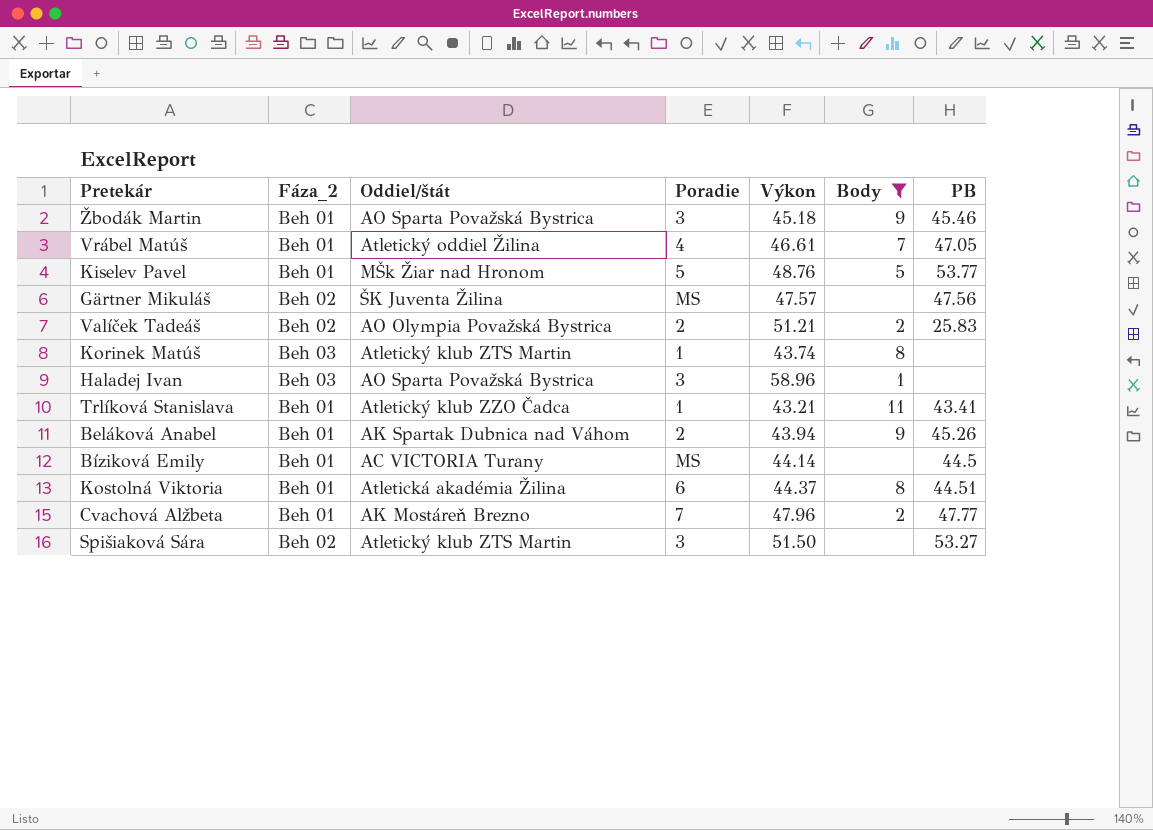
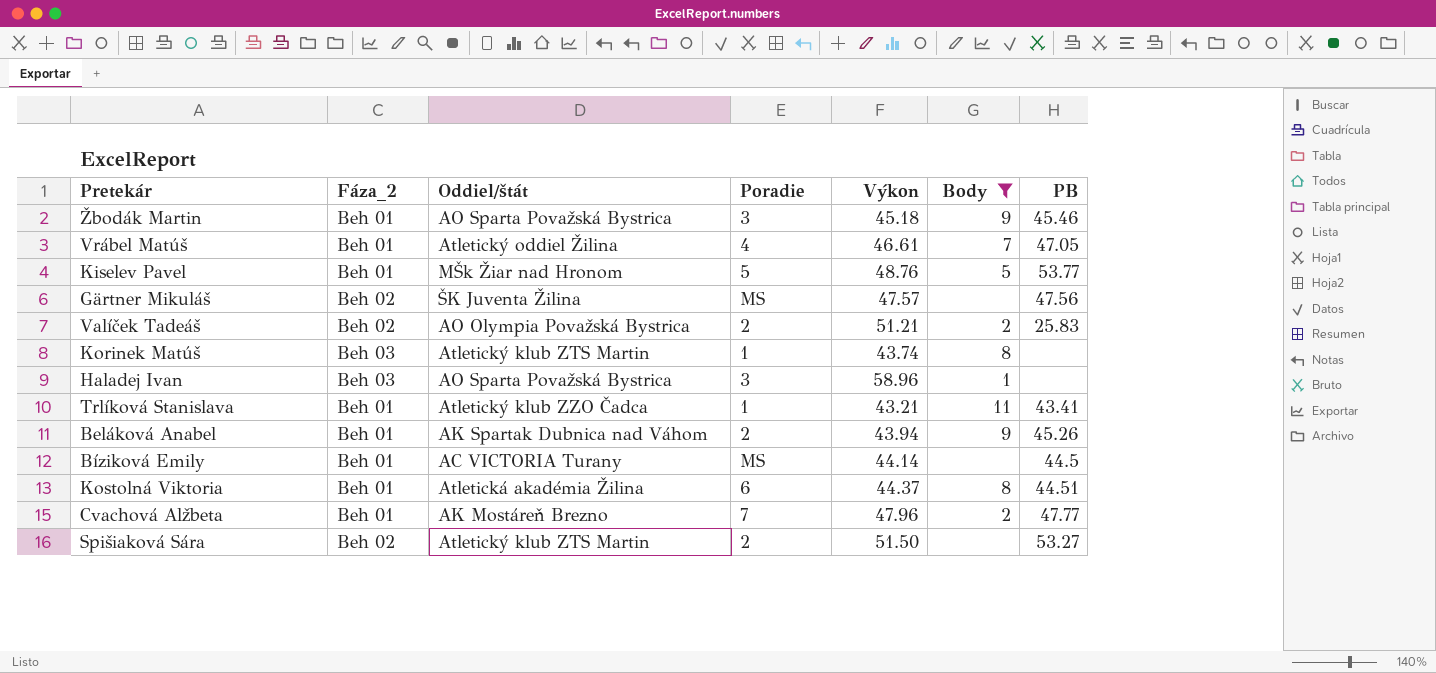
Spišiaková Sára | Poradie: 3 -> 2

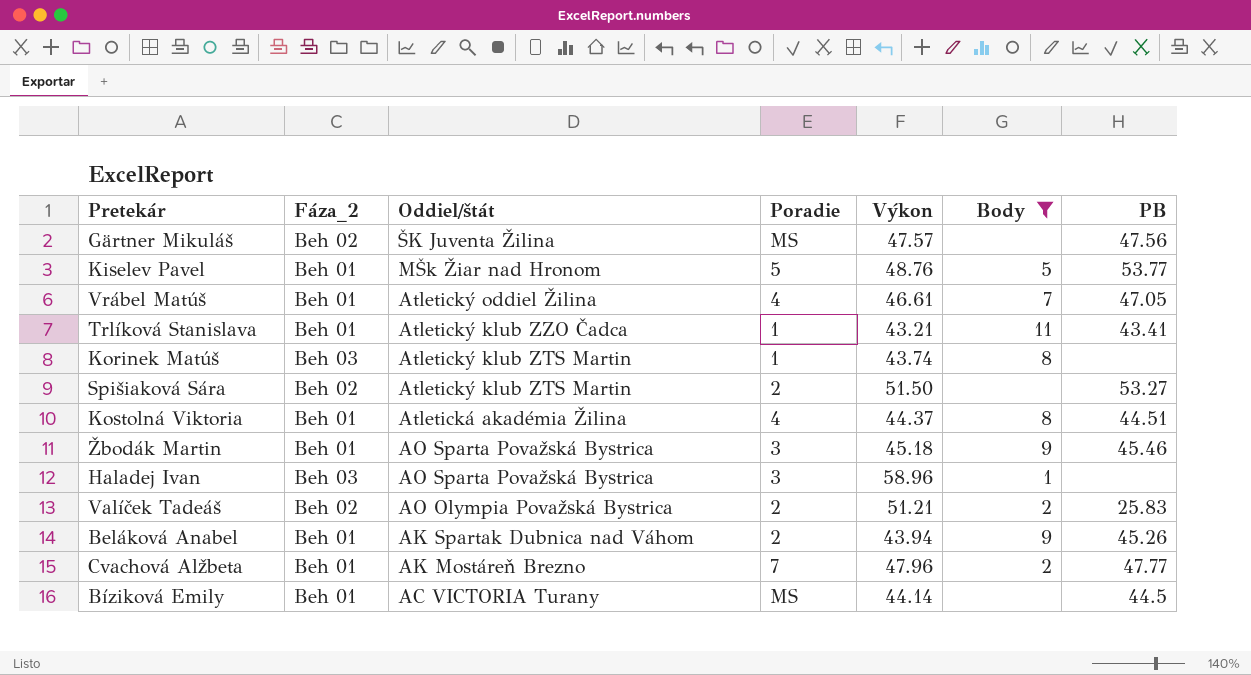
row order: none -> Oddiel/štát descending
Kostolná Viktoria | Poradie: 6 -> 4

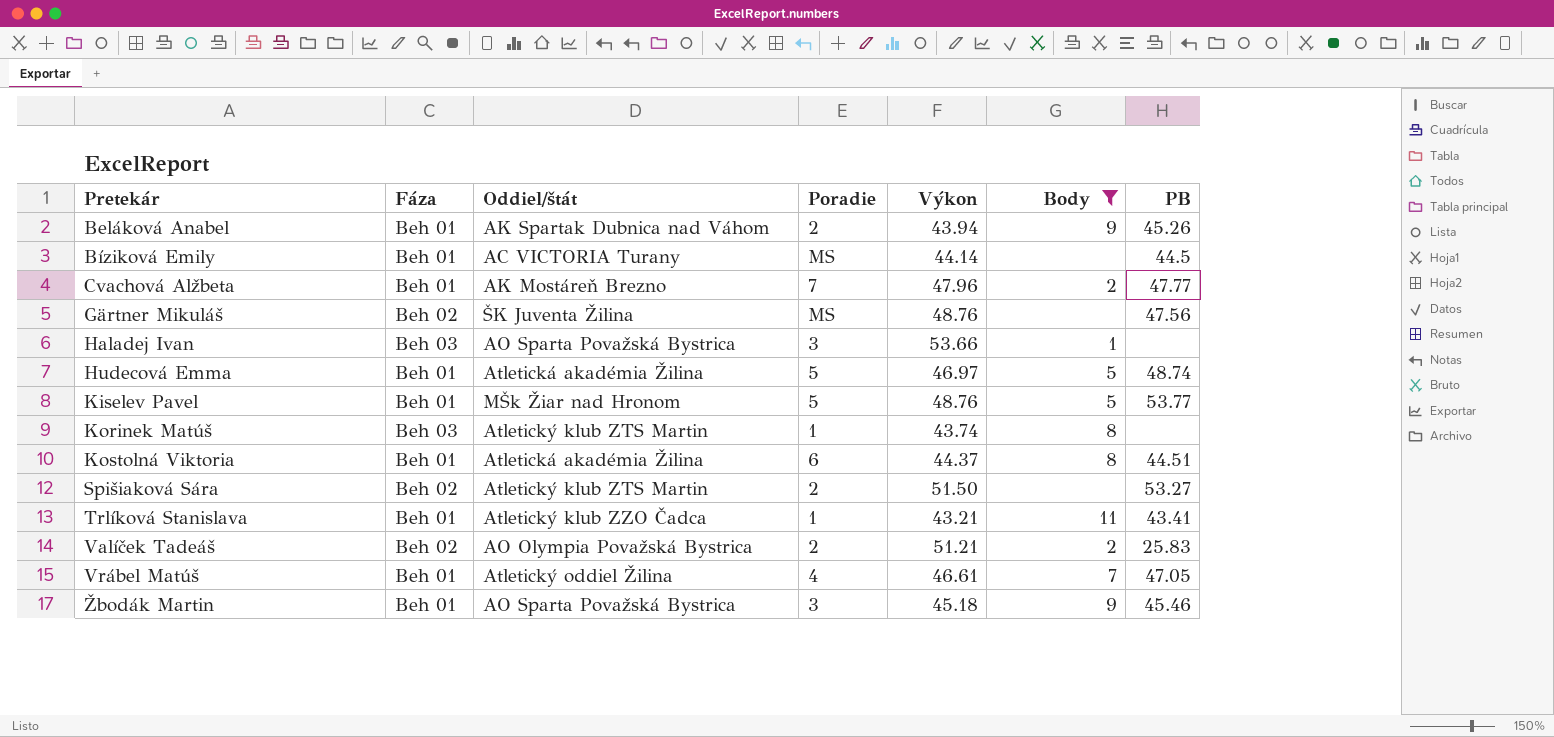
row order: Oddiel/štát descending -> Pretekár ascending
column name: Fáza_2 -> Fáza
Gärtner Mikuláš | Výkon: 47.57 -> 48.76
Haladej Ivan | Výkon: 58.96 -> 53.66
row Hudecová Emma: none -> Beh 01 | Atletická akadémia Žilina | 5 | 46.97 | 5 | 48.74
Kostolná Viktoria | Poradie: 4 -> 6

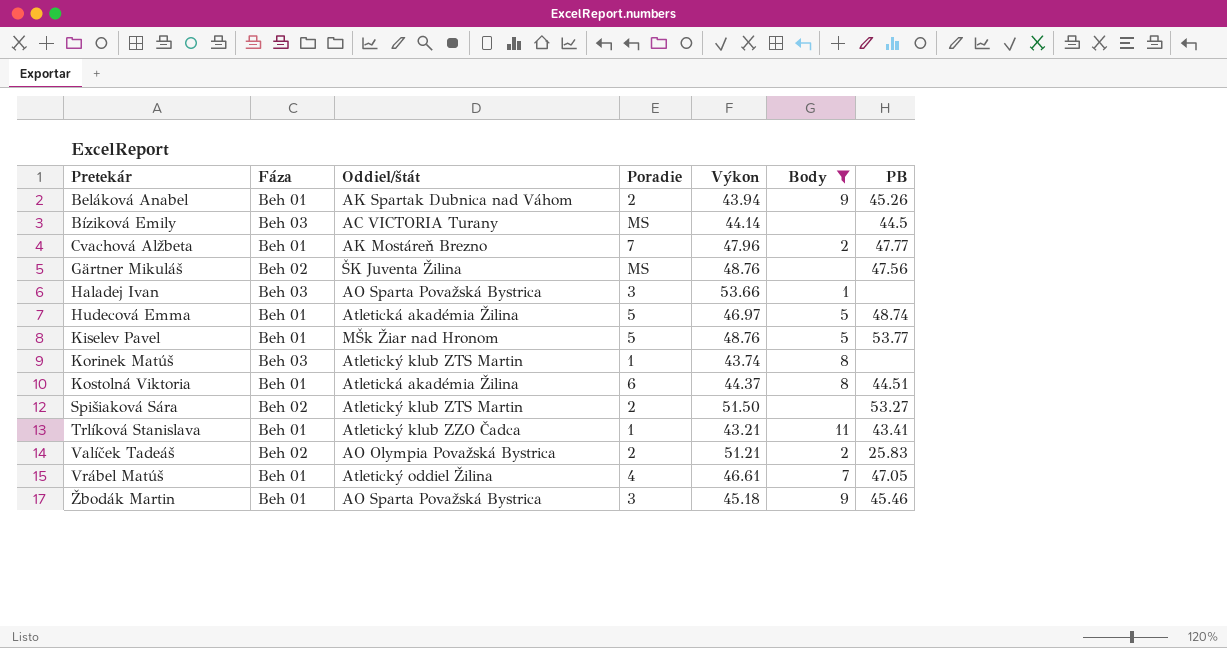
Bíziková Emily | Fáza: Beh 01 -> Beh 03

